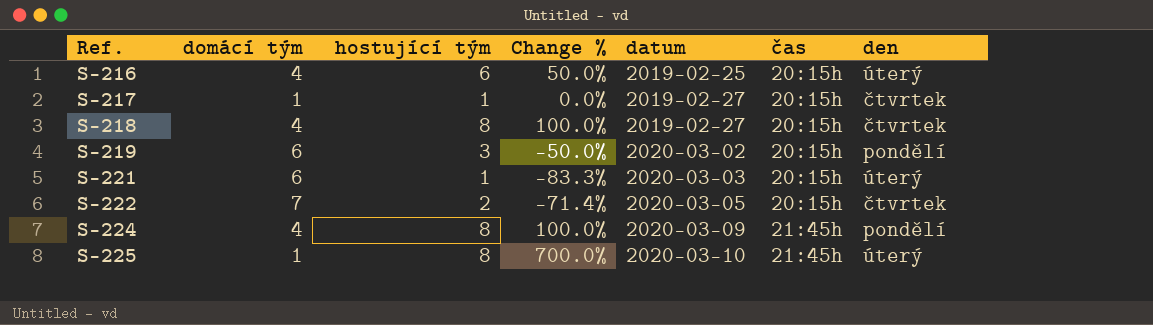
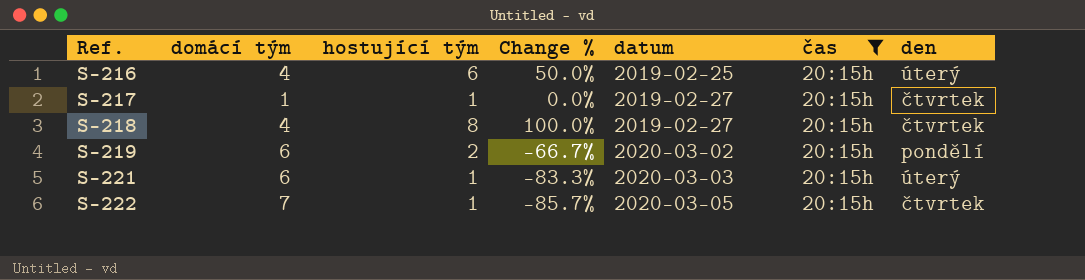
filter: none -> čas = 20:15h
S-219 | hostující tým: 3 -> 2
S-219 | Change %: -50.0% -> -66.7%
S-222 | hostující tým: 2 -> 1
S-222 | Change %: -71.4% -> -85.7%

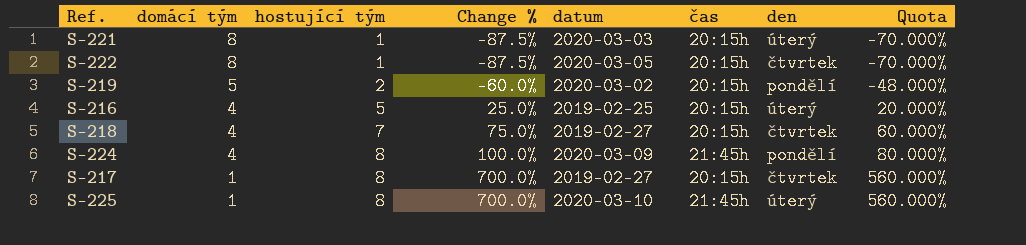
filter: čas = 20:15h -> none
row order: Ref. ascending -> domácí tým descending
column Quota | formula: none -> [Change %] * 0.8
S-221 | domácí tým: 6 -> 8
S-221 | Change %: -83.3% -> -87.5%
S-222 | domácí tým: 7 -> 8
S-222 | Change %: -85.7% -> -87.5%
S-219 | domácí tým: 6 -> 5
S-219 | Change %: -66.7% -> -60.0%
S-216 | hostující tým: 6 -> 5
S-216 | Change %: 50.0% -> 25.0%
S-218 | hostující tým: 8 -> 7
S-218 | Change %: 100.0% -> 75.0%
S-217 | hostující tým: 1 -> 8
S-217 | Change %: 0.0% -> 700.0%

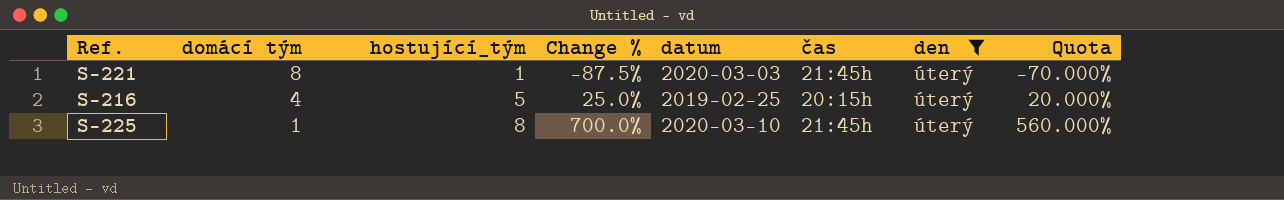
filter: none -> den = úterý
column name: hostující tým -> hostující_tým
S-221 | čas: 20:15h -> 21:45h

